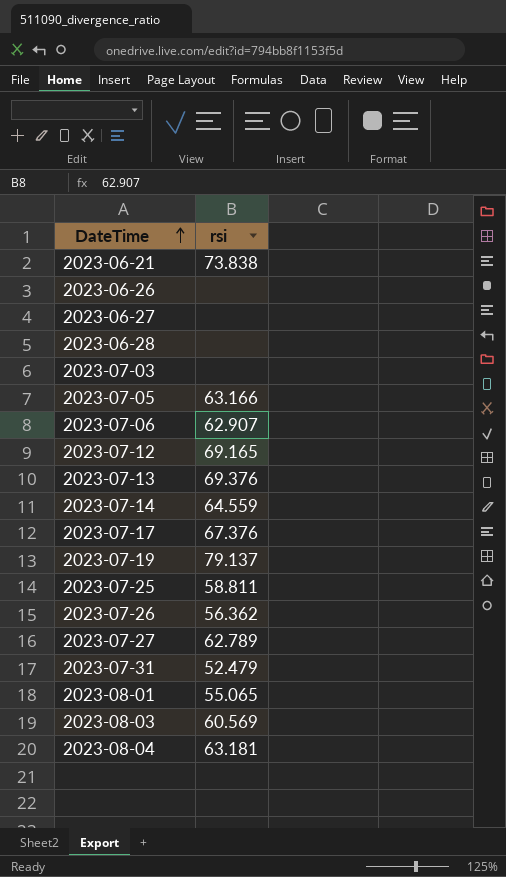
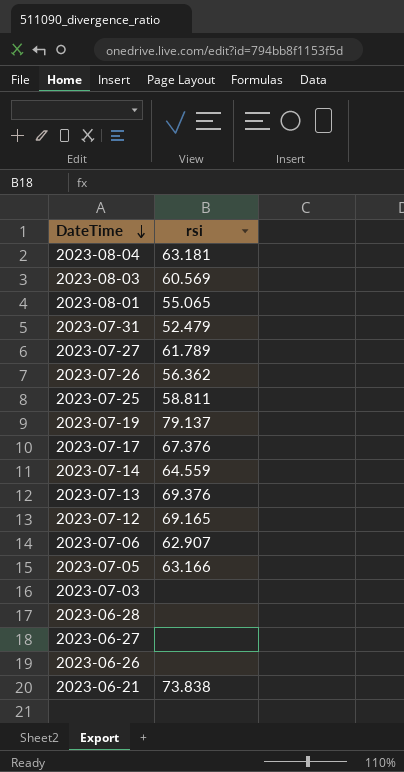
row order: DateTime ascending -> DateTime descending
2023-07-27 | rsi: 62.789 -> 61.789

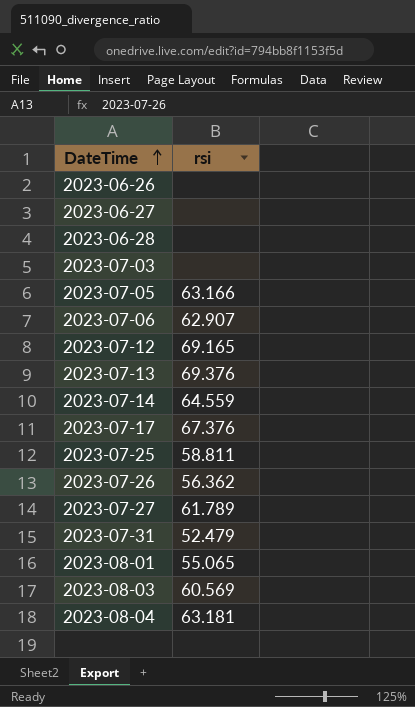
row order: DateTime descending -> DateTime ascending
row 2023-07-19: 79.137 -> none
row 2023-06-21: 73.838 -> none

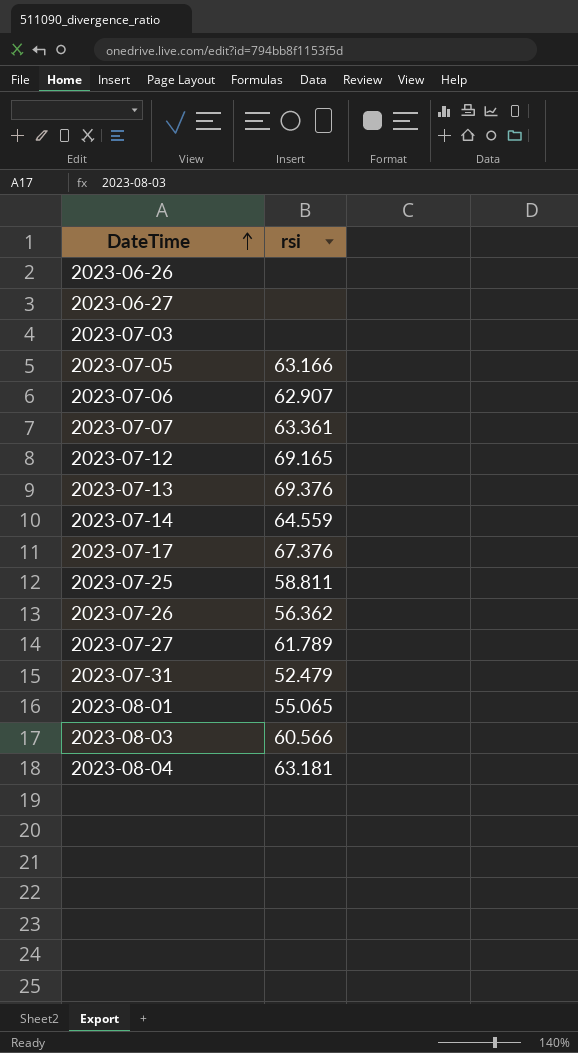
row 2023-06-28: none -> none
row 2023-07-07: none -> 63.361
2023-08-03 | rsi: 60.569 -> 60.566

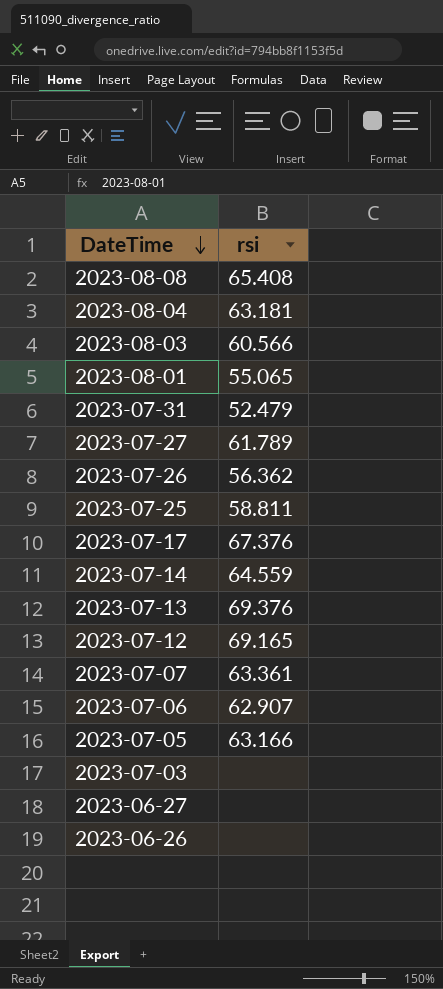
row order: DateTime ascending -> DateTime descending
row 2023-08-08: none -> 65.408

